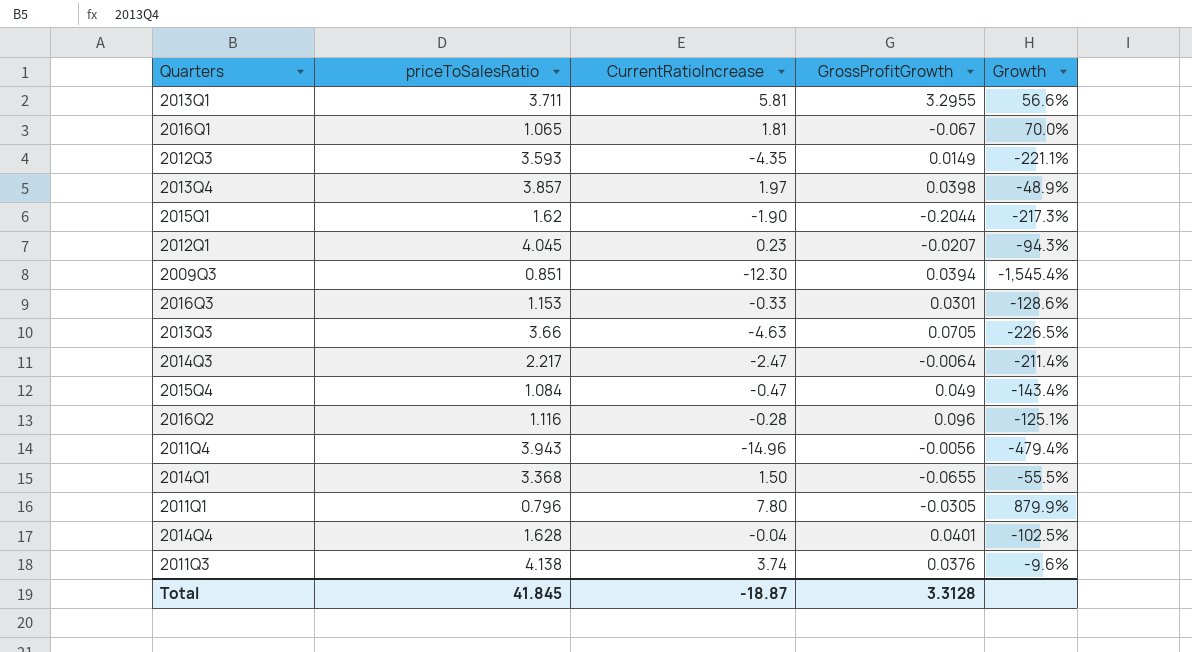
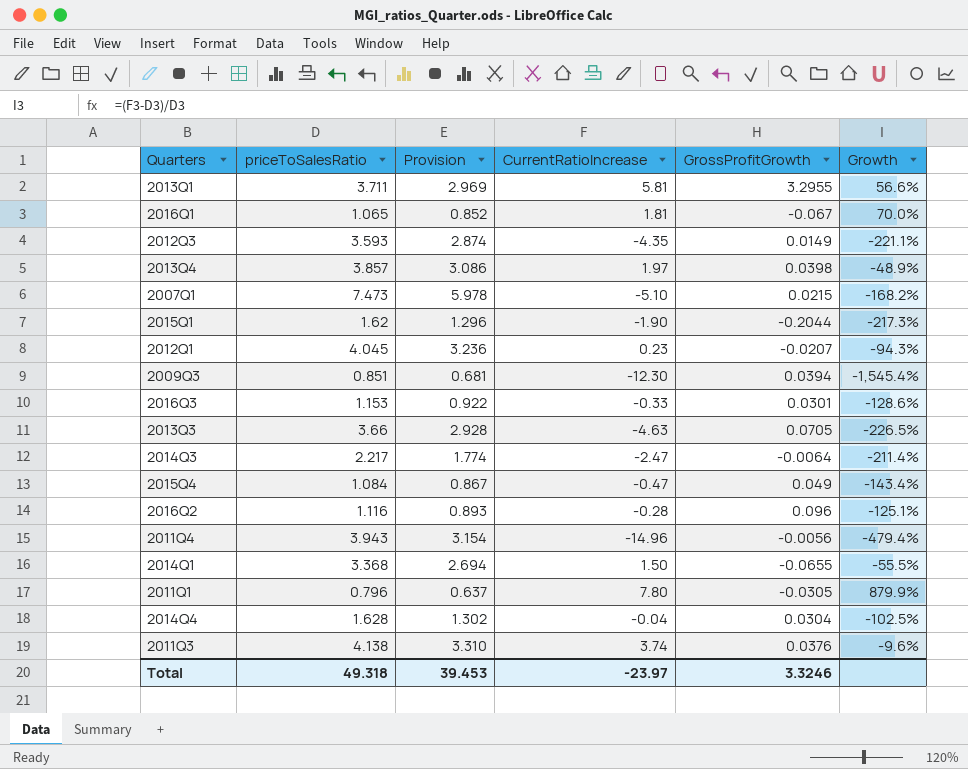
column Provision | formula: none -> [priceToSalesRatio] * 0.8
row 2007Q1: none -> 7.473 | 5.978 | -5.10 | 0.0215 | -168.2%
2014Q4 | GrossProfitGrowth: 0.0401 -> 0.0304
Total | priceToSalesRatio: 41.845 -> 49.318
Total | CurrentRatioIncrease: -18.87 -> -23.97
Total | GrossProfitGrowth: 3.3128 -> 3.3246

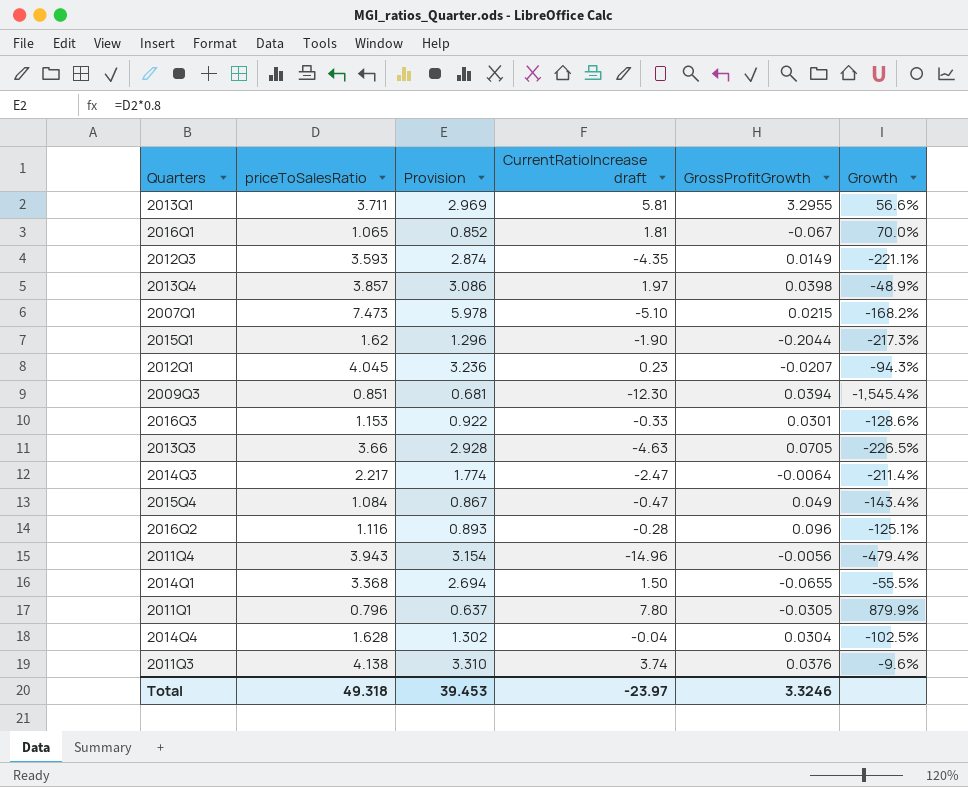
column name: CurrentRatioIncrease -> CurrentRatioIncrease draft

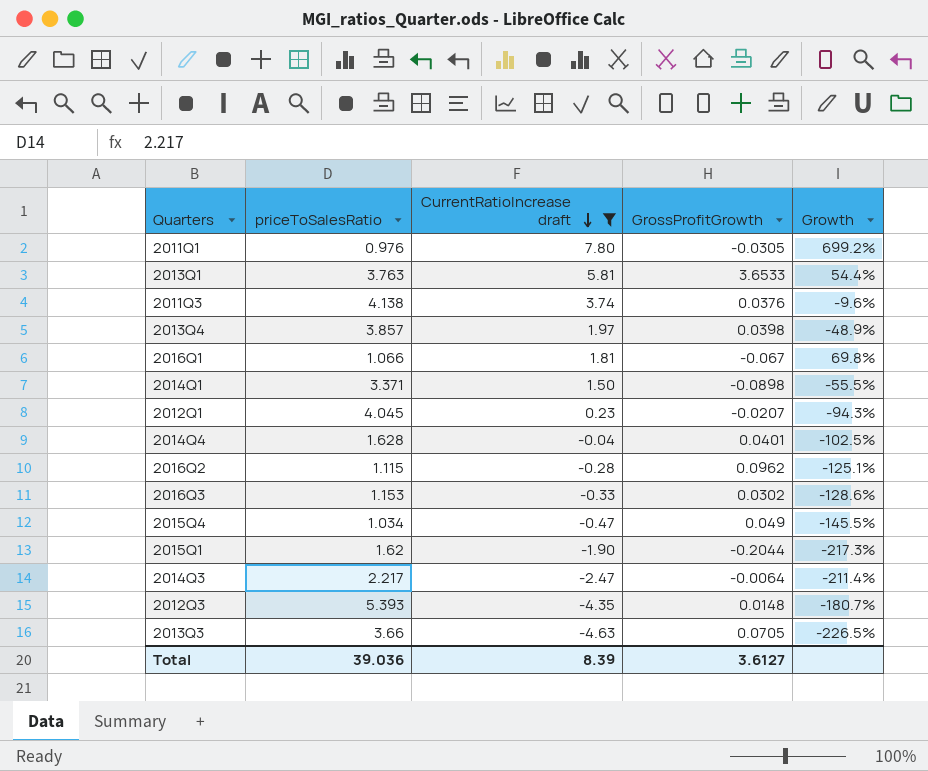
filter: none -> CurrentRatioIncrease draft >= -4.63
row order: none -> CurrentRatioIncrease draft descending
column Provision | formula: [priceToSalesRatio] * 0.8 -> none
2011Q1 | priceToSalesRatio: 0.796 -> 0.976
2011Q1 | Growth: 879.9% -> 699.2%
2013Q1 | priceToSalesRatio: 3.711 -> 3.763
2013Q1 | GrossProfitGrowth: 3.2955 -> 3.6533
2013Q1 | Growth: 56.6% -> 54.4%
2016Q1 | priceToSalesRatio: 1.065 -> 1.066
2016Q1 | Growth: 70.0% -> 69.8%
2014Q1 | priceToSalesRatio: 3.368 -> 3.371
2014Q1 | GrossProfitGrowth: -0.0655 -> -0.0898
2014Q4 | GrossProfitGrowth: 0.0304 -> 0.0401
2016Q2 | priceToSalesRatio: 1.116 -> 1.115
2016Q2 | GrossProfitGrowth: 0.096 -> 0.0962
2016Q3 | GrossProfitGrowth: 0.0301 -> 0.0302
2015Q4 | priceToSalesRatio: 1.084 -> 1.034
2015Q4 | Growth: -143.4% -> -145.5%
2012Q3 | priceToSalesRatio: 3.593 -> 5.393
2012Q3 | GrossProfitGrowth: 0.0149 -> 0.0148
2012Q3 | Growth: -221.1% -> -180.7%
Total | priceToSalesRatio: 49.318 -> 39.036
Total | CurrentRatioIncrease draft: -23.97 -> 8.39
Total | GrossProfitGrowth: 3.3246 -> 3.6127

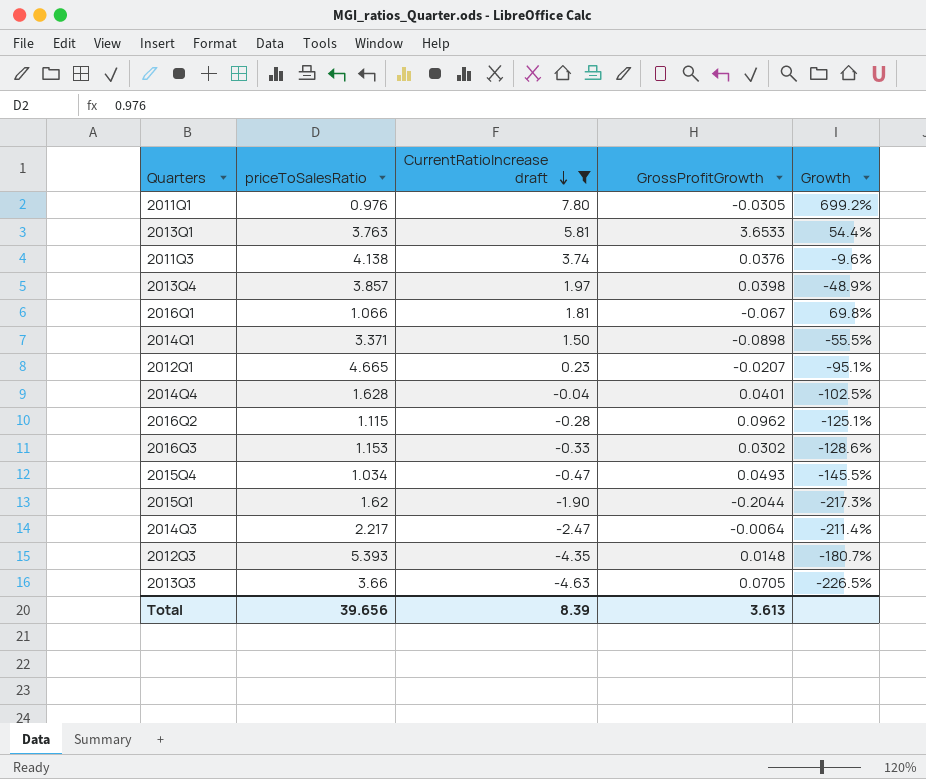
2012Q1 | priceToSalesRatio: 4.045 -> 4.665
2012Q1 | Growth: -94.3% -> -95.1%
2015Q4 | GrossProfitGrowth: 0.049 -> 0.0493
Total | priceToSalesRatio: 39.036 -> 39.656
Total | GrossProfitGrowth: 3.6127 -> 3.613

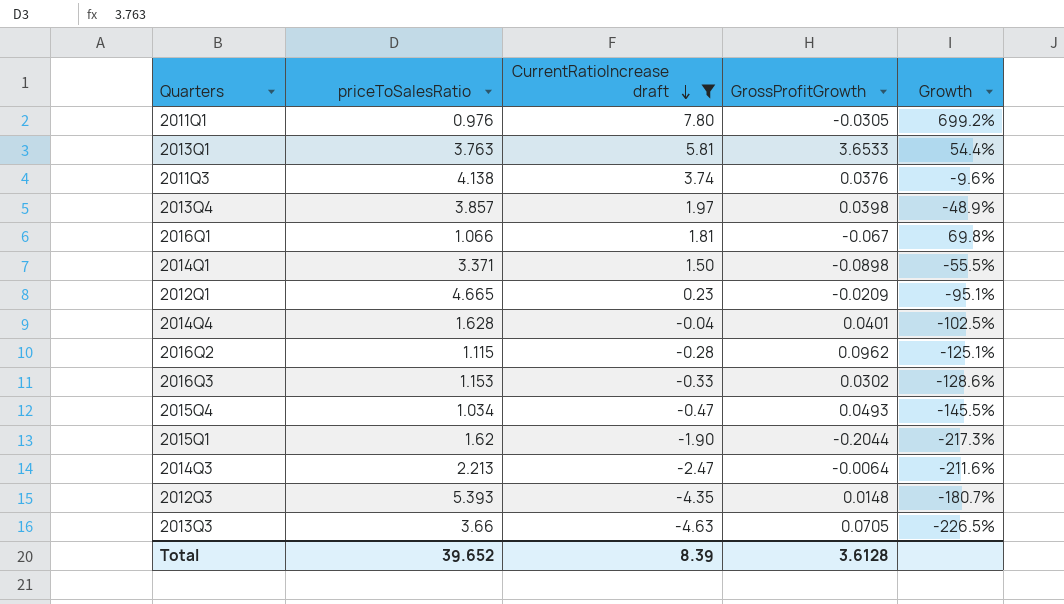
2012Q1 | GrossProfitGrowth: -0.0207 -> -0.0209
2014Q3 | priceToSalesRatio: 2.217 -> 2.213
2014Q3 | Growth: -211.4% -> -211.6%
Total | priceToSalesRatio: 39.656 -> 39.652
Total | GrossProfitGrowth: 3.613 -> 3.6128

